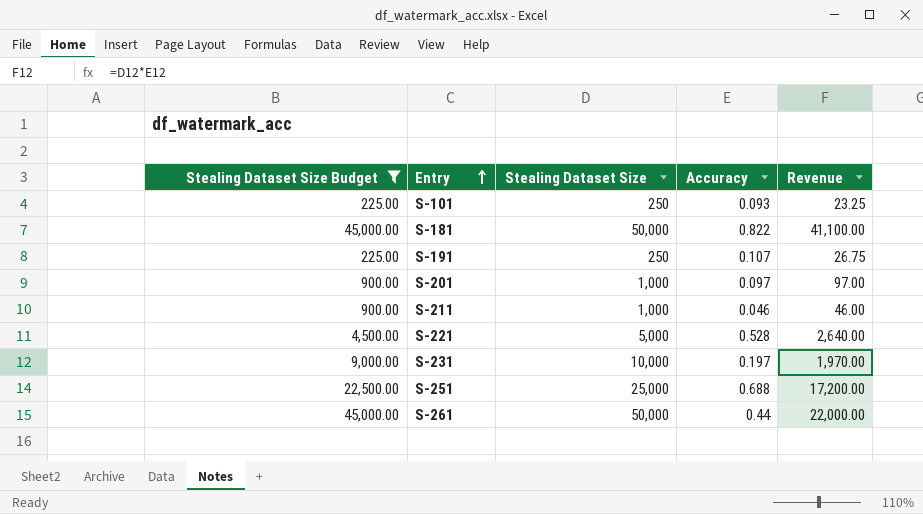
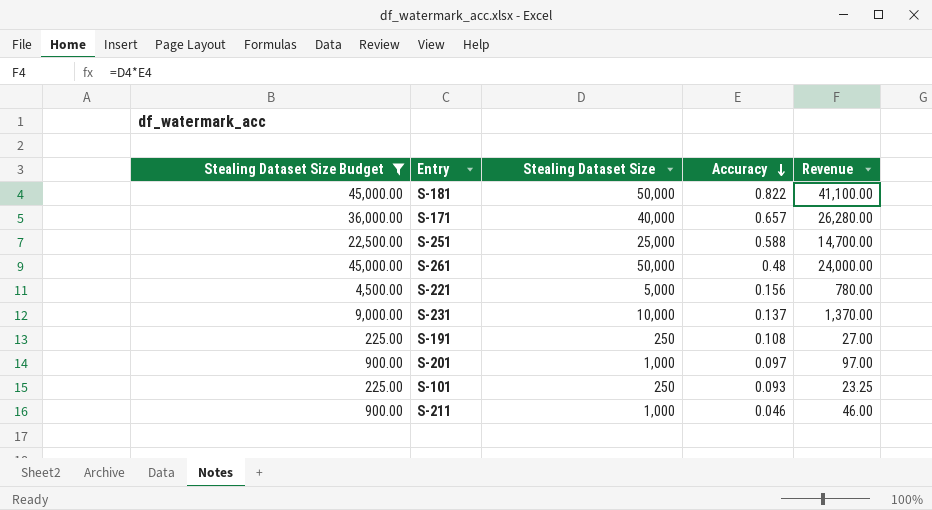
row order: Entry ascending -> Accuracy descending
row S-171: none -> 36,000.00 | 40,000 | 0.657 | 26,280.00
S-251 | Accuracy: 0.688 -> 0.588
S-251 | Revenue: 17,200.00 -> 14,700.00
S-261 | Accuracy: 0.44 -> 0.48
S-261 | Revenue: 22,000.00 -> 24,000.00
S-221 | Accuracy: 0.528 -> 0.156
S-221 | Revenue: 2,640.00 -> 780.00
S-231 | Accuracy: 0.197 -> 0.137
S-231 | Revenue: 1,970.00 -> 1,370.00
S-191 | Accuracy: 0.107 -> 0.108
S-191 | Revenue: 26.75 -> 27.00

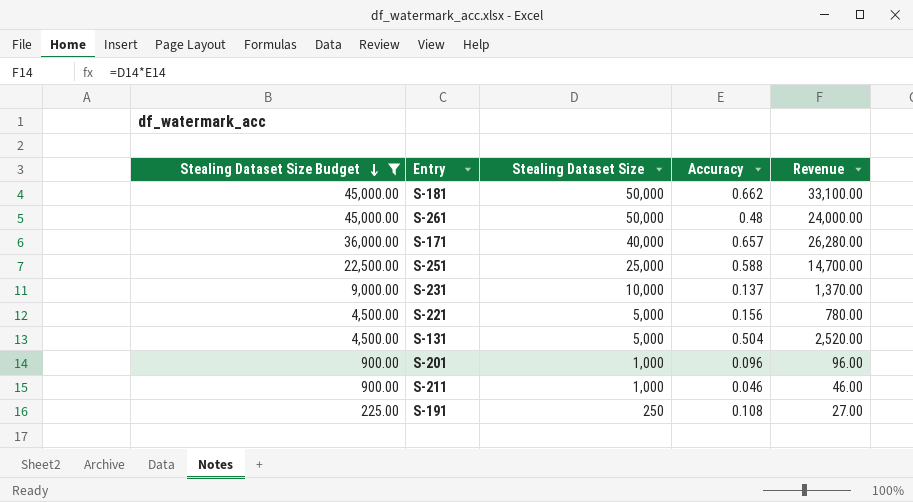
row order: Accuracy descending -> Stealing Dataset Size Budget descending
row S-101: 225.00 | 250 | 0.093 | 23.25 -> none
S-181 | Accuracy: 0.822 -> 0.662
S-181 | Revenue: 41,100.00 -> 33,100.00
row S-131: none -> 4,500.00 | 5,000 | 0.504 | 2,520.00
S-201 | Accuracy: 0.097 -> 0.096
S-201 | Revenue: 97.00 -> 96.00

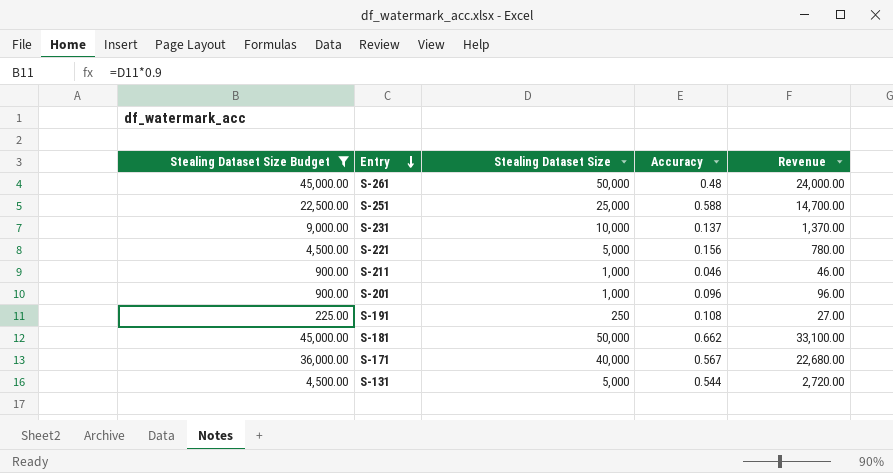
row order: Stealing Dataset Size Budget descending -> Entry descending
S-171 | Accuracy: 0.657 -> 0.567
S-171 | Revenue: 26,280.00 -> 22,680.00
S-131 | Accuracy: 0.504 -> 0.544
S-131 | Revenue: 2,520.00 -> 2,720.00

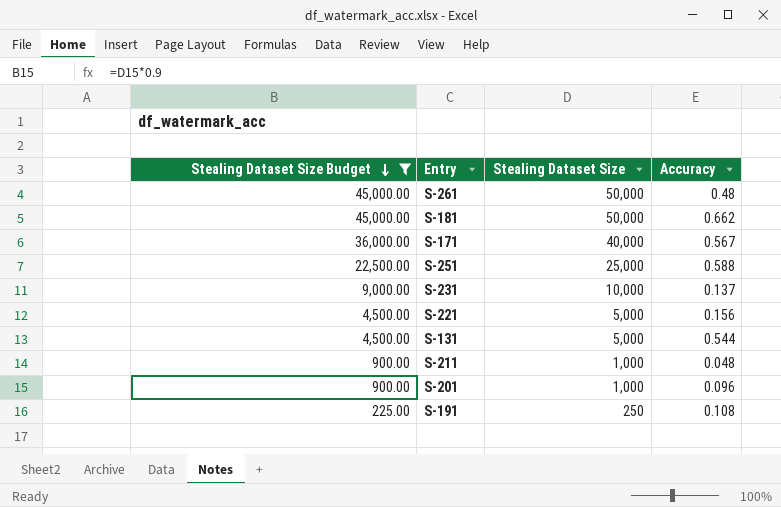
row order: Entry descending -> Stealing Dataset Size Budget descending
column Revenue | formula: [Stealing Dataset Size] * [Accuracy] -> none
S-211 | Accuracy: 0.046 -> 0.048

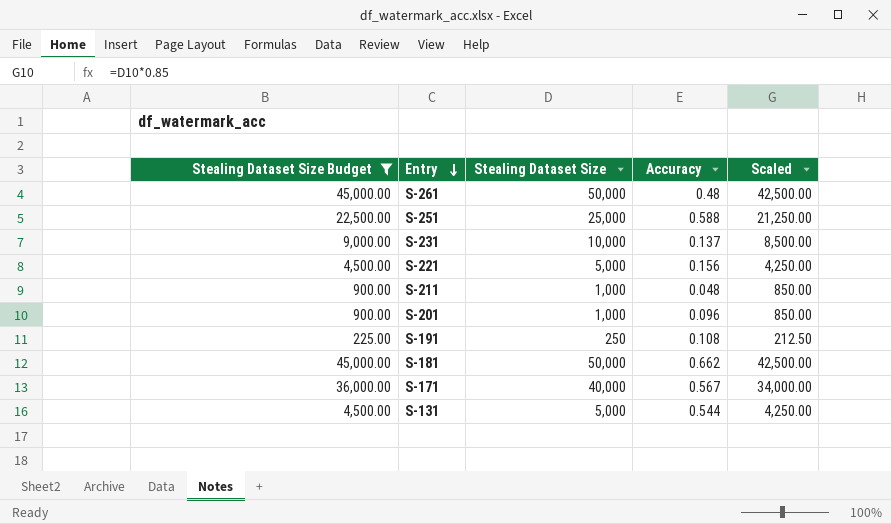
row order: Stealing Dataset Size Budget descending -> Entry descending
column Scaled | formula: none -> [Stealing Dataset Size] * 0.85

